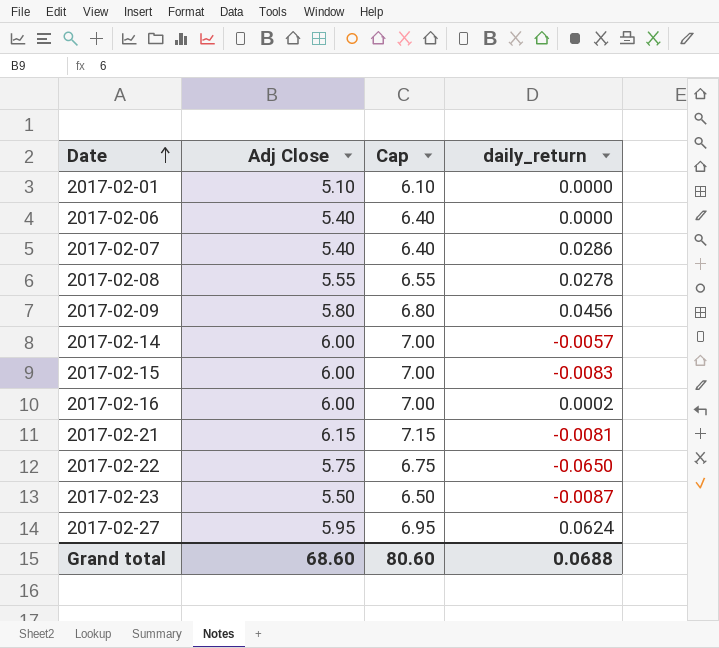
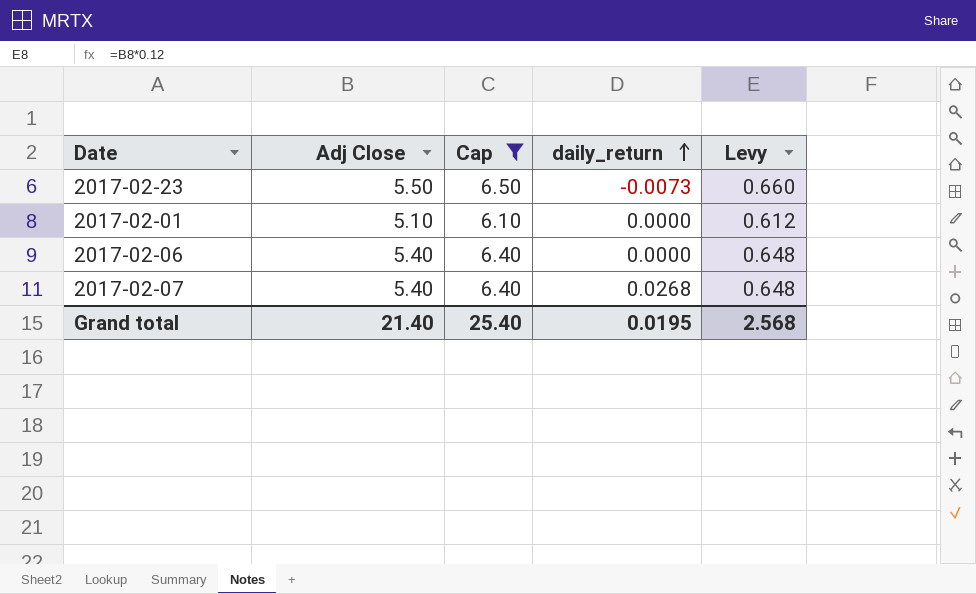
filter: none -> Cap <= 6.50
row order: Date ascending -> daily_return ascending
column Levy | formula: none -> [Adj Close] * 0.12
2017-02-23 | daily_return: -0.0087 -> -0.0073
2017-02-07 | daily_return: 0.0286 -> 0.0268
Grand total | Adj Close: 68.60 -> 21.40
Grand total | Cap: 80.60 -> 25.40
Grand total | daily_return: 0.0688 -> 0.0195

